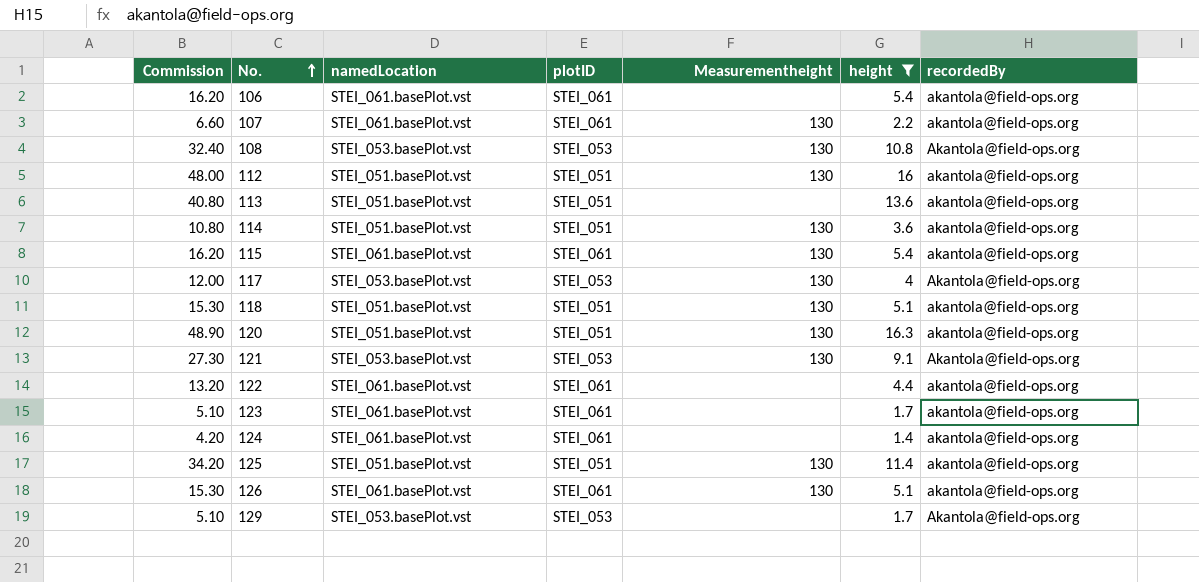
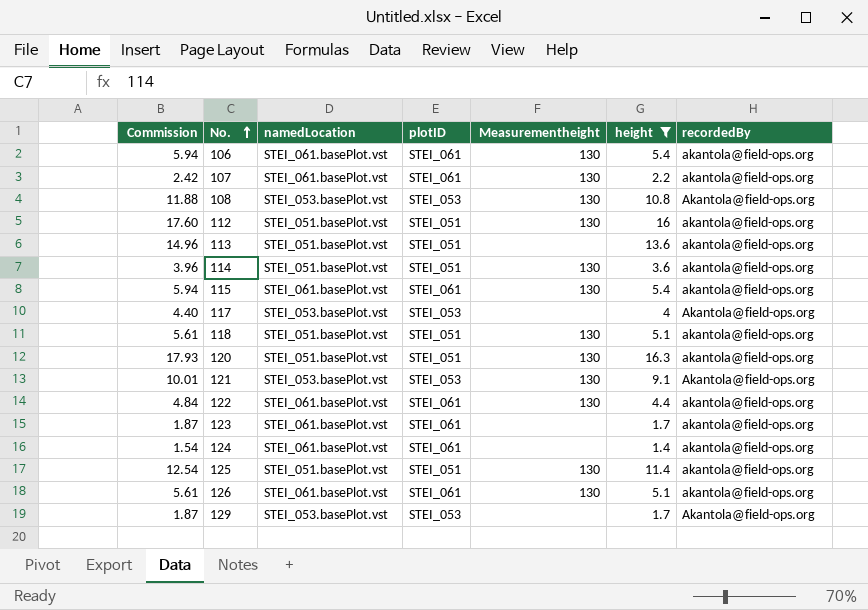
column Commission | formula: [height] * 3 -> [height] * 1.1
106 | Measurementheight: none -> 130
117 | Measurementheight: 130 -> none
122 | Measurementheight: none -> 130

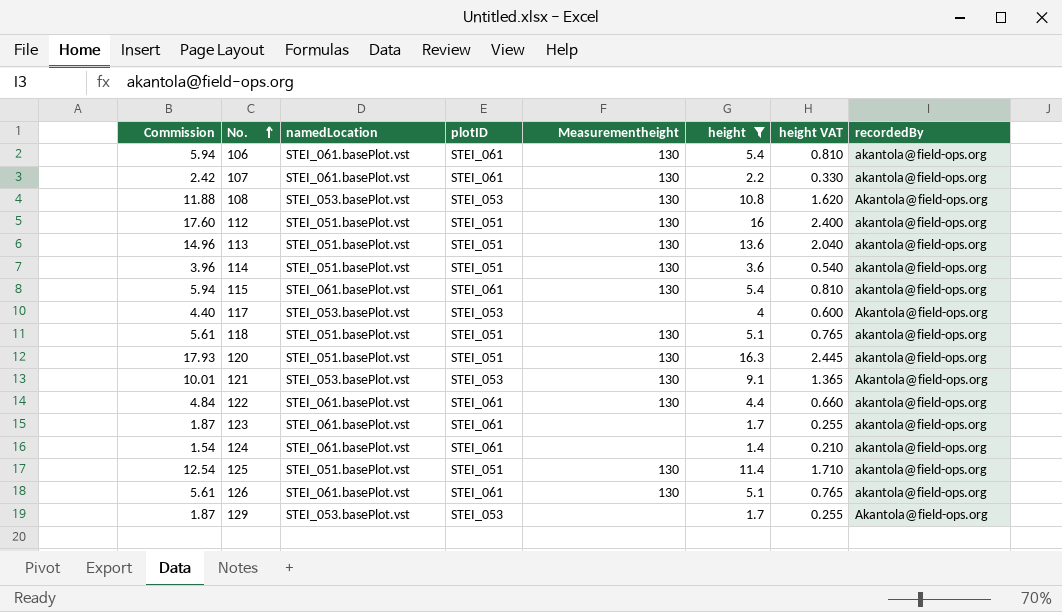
column height VAT | formula: none -> [height] * 0.15
113 | Measurementheight: none -> 130

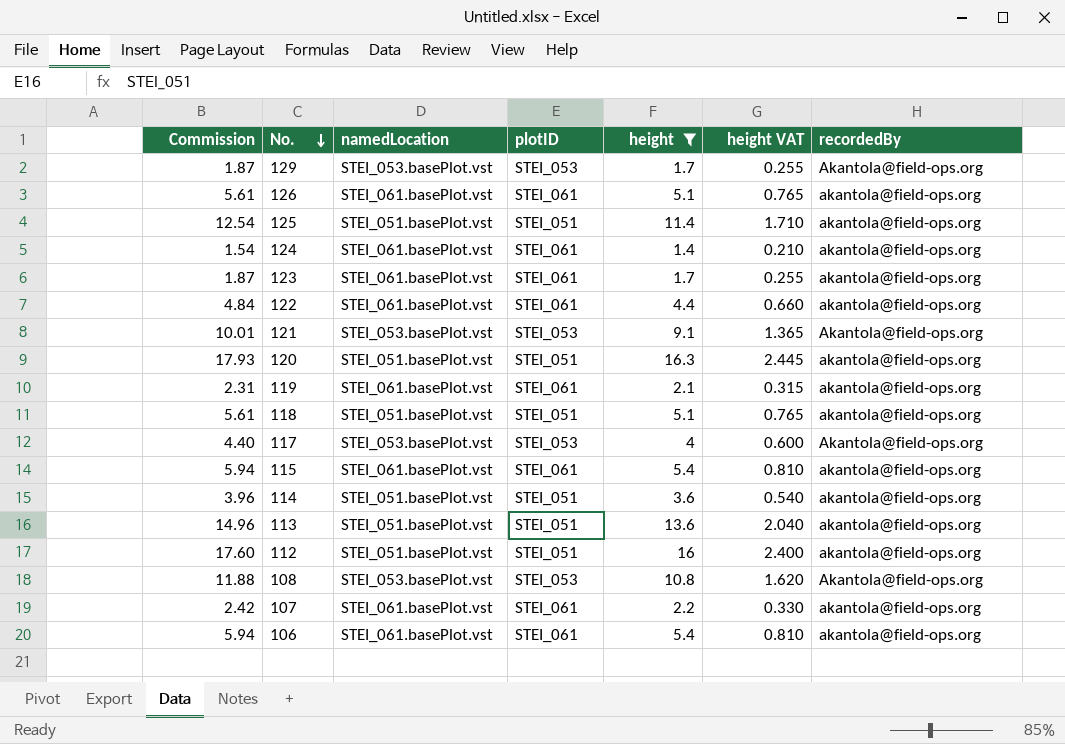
row order: No. ascending -> No. descending
column Measurementheight | position: 5 -> none
row 119: none -> 2.31 | STEI_061.basePlot.vst | STEI_061 | 2.1 | 0.315 | akantola@field-ops.org

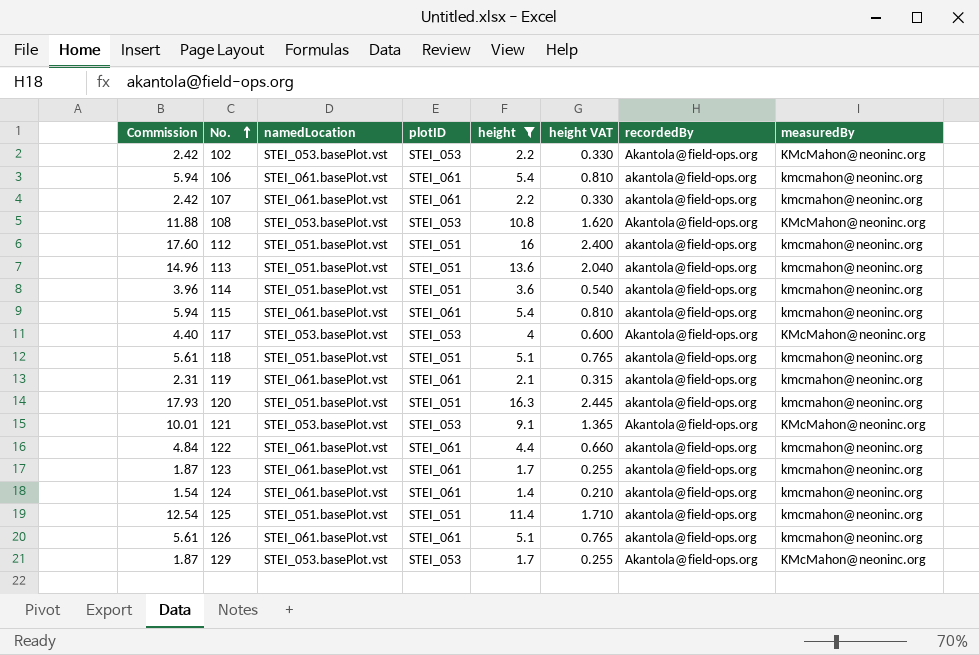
row order: No. descending -> No. ascending
column measuredBy | position: none -> 8
row 102: none -> 2.42 | STEI_053.basePlot.vst | STEI_053 | 2.2 | 0.330 | Akantola@field-ops.org | KMcMahon@neoninc.org

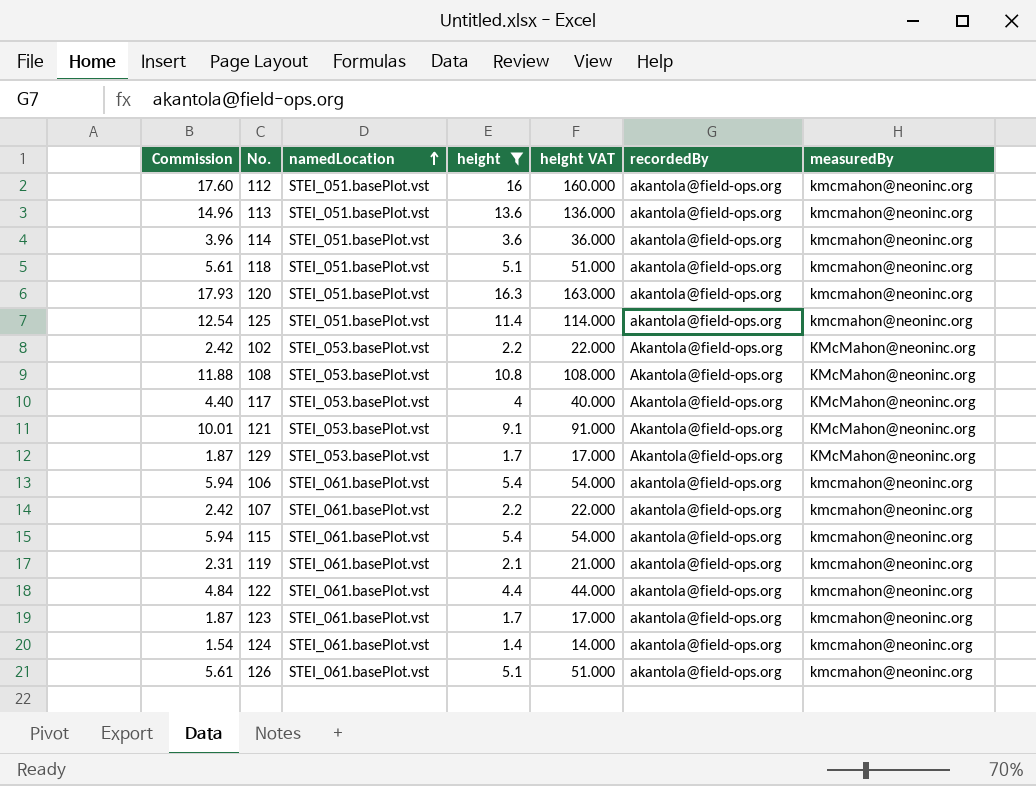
row order: No. ascending -> namedLocation ascending
column plotID | position: 4 -> none
column height VAT | formula: [height] * 0.15 -> [height] * 10

